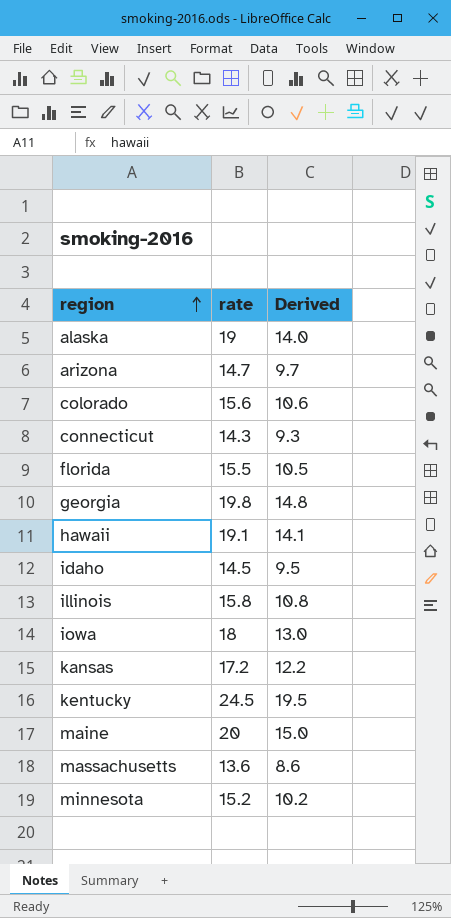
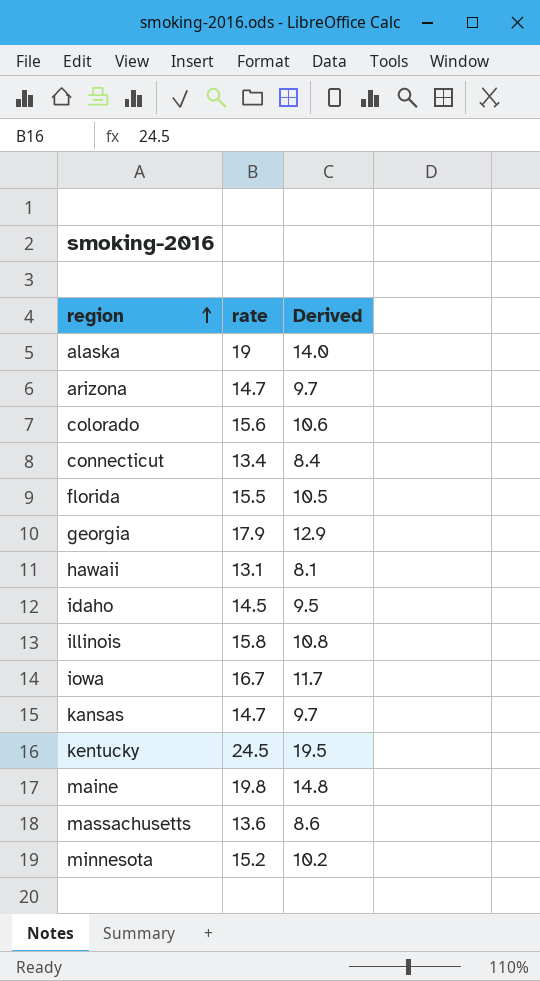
connecticut | rate: 14.3 -> 13.4
connecticut | Derived: 9.3 -> 8.4
georgia | rate: 19.8 -> 17.9
georgia | Derived: 14.8 -> 12.9
hawaii | rate: 19.1 -> 13.1
hawaii | Derived: 14.1 -> 8.1
iowa | rate: 18 -> 16.7
iowa | Derived: 13.0 -> 11.7
kansas | rate: 17.2 -> 14.7
kansas | Derived: 12.2 -> 9.7
maine | rate: 20 -> 19.8
maine | Derived: 15.0 -> 14.8

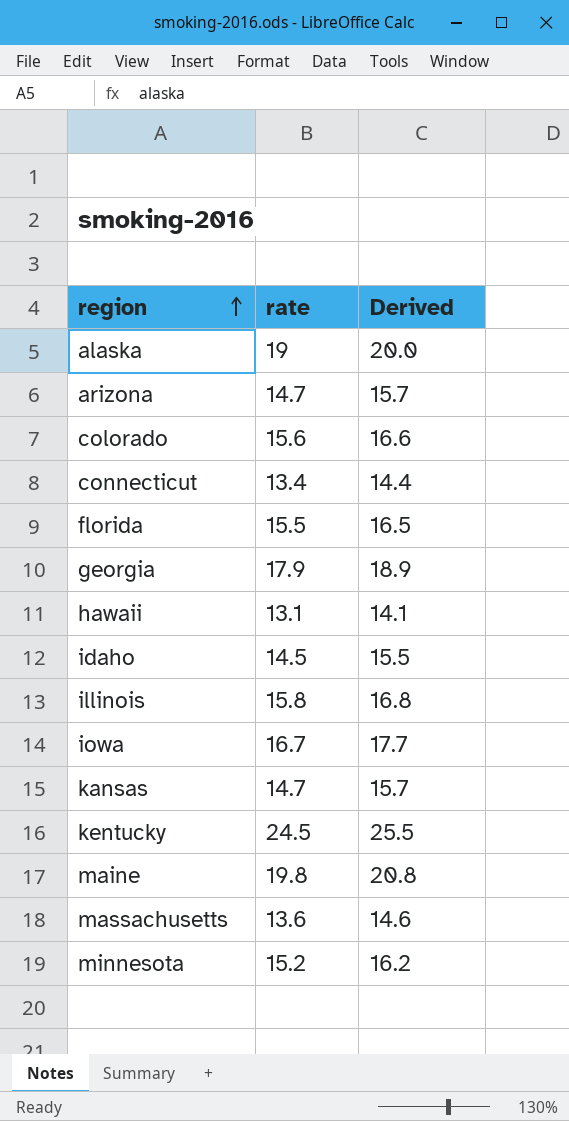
column Derived | formula: [rate] - 5 -> [rate] + 1

